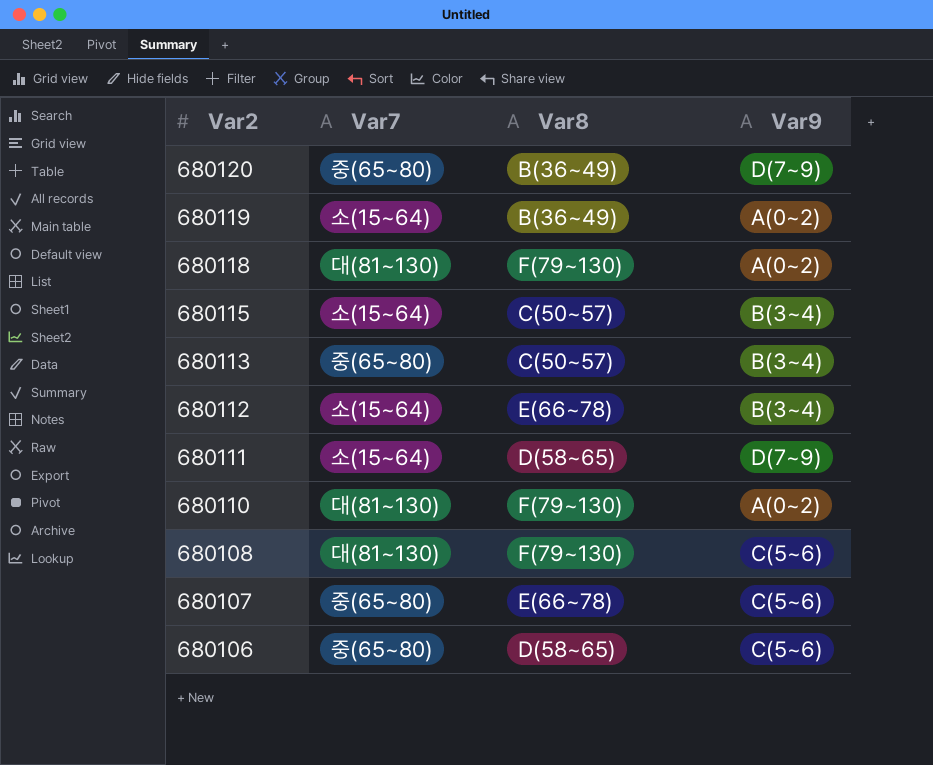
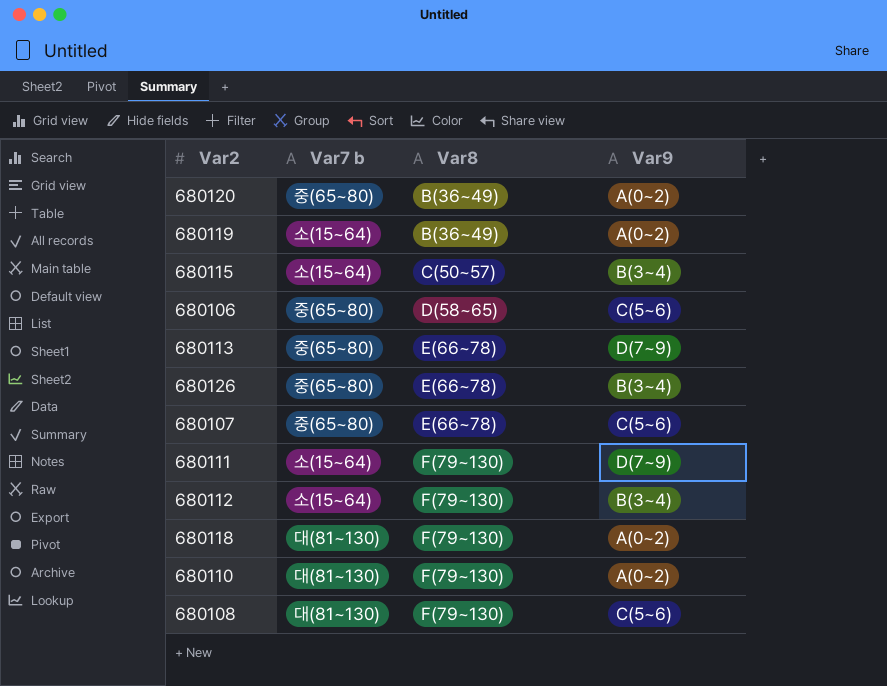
row order: Var2 descending -> Var8 ascending
column name: Var7 -> Var7 b
680120 | Var9: D(7~9) -> A(0~2)
680113 | Var8: C(50~57) -> E(66~78)
680113 | Var9: B(3~4) -> D(7~9)
row 680126: none -> 중(65~80) | E(66~78) | B(3~4)
680111 | Var8: D(58~65) -> F(79~130)
680112 | Var8: E(66~78) -> F(79~130)

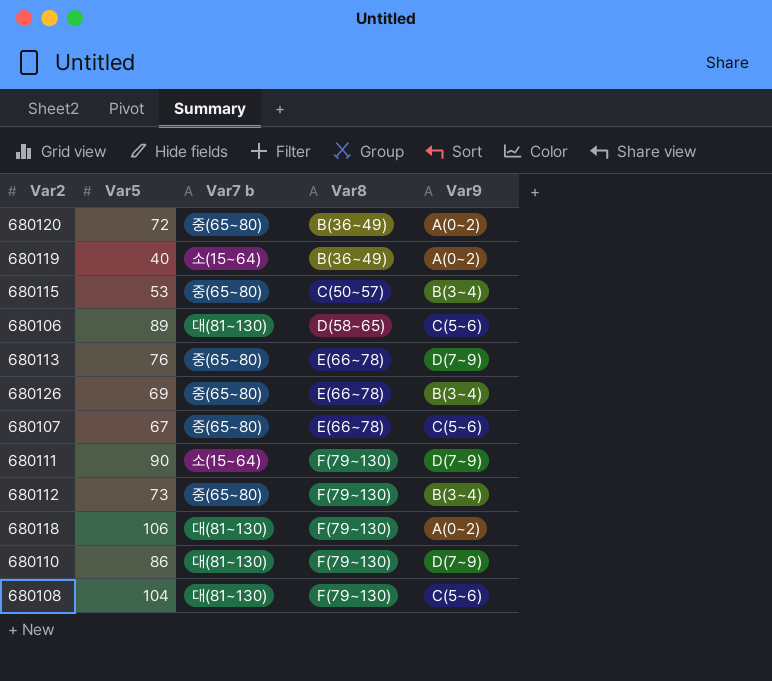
column Var5 | position: none -> 2
680115 | Var7 b: 소(15~64) -> 중(65~80)
680106 | Var7 b: 중(65~80) -> 대(81~130)
680112 | Var7 b: 소(15~64) -> 중(65~80)
680110 | Var9: A(0~2) -> D(7~9)

